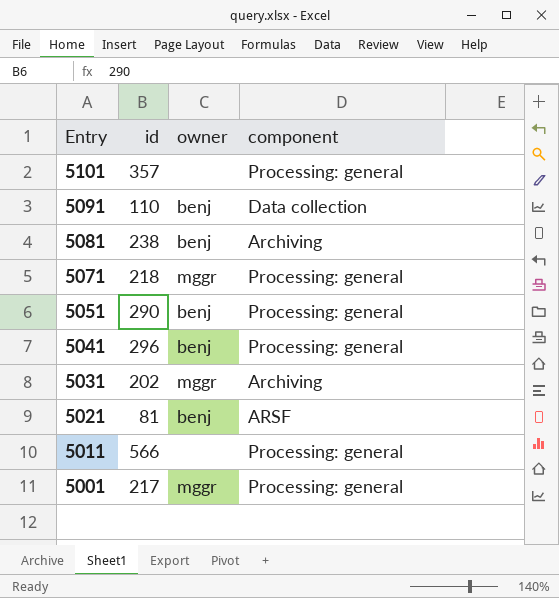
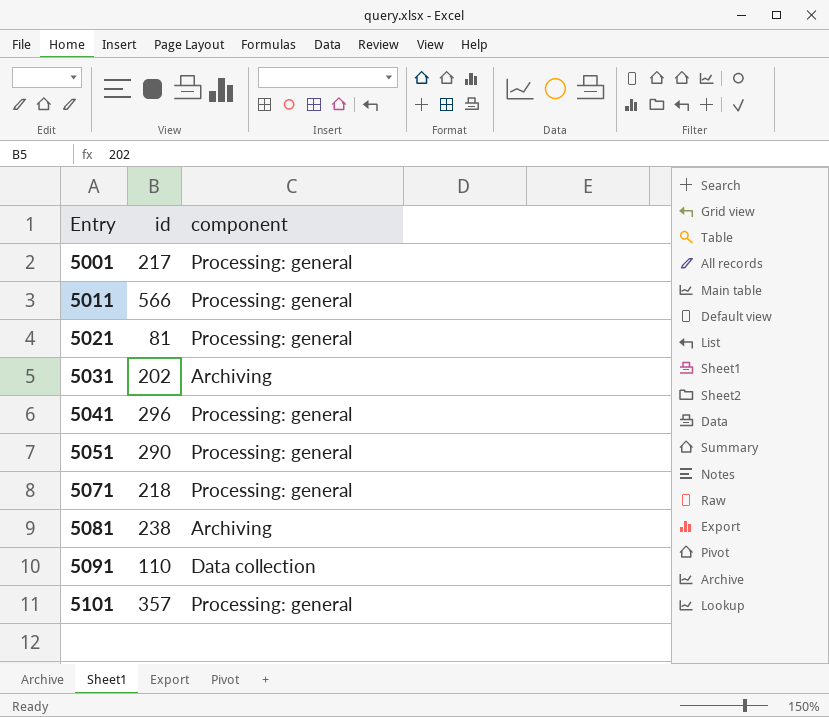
row order: Entry descending -> Entry ascending
column owner | position: 3 -> none
5021 | component: ARSF -> Processing: general

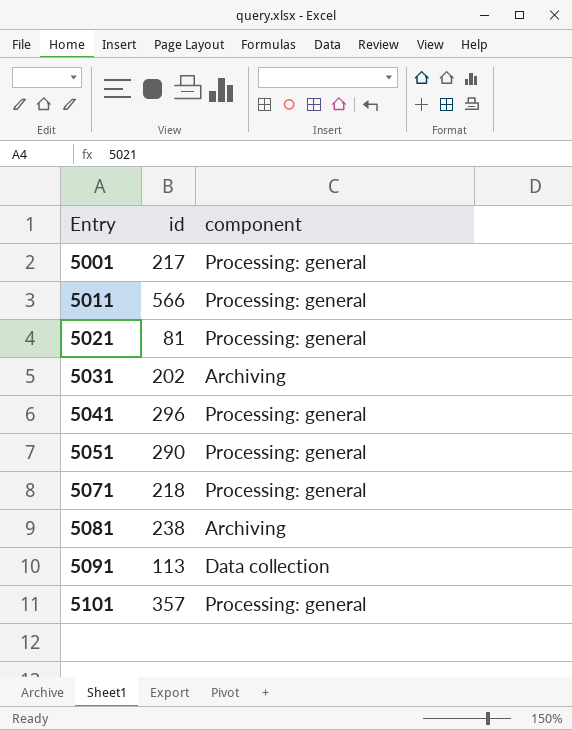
5091 | id: 110 -> 113

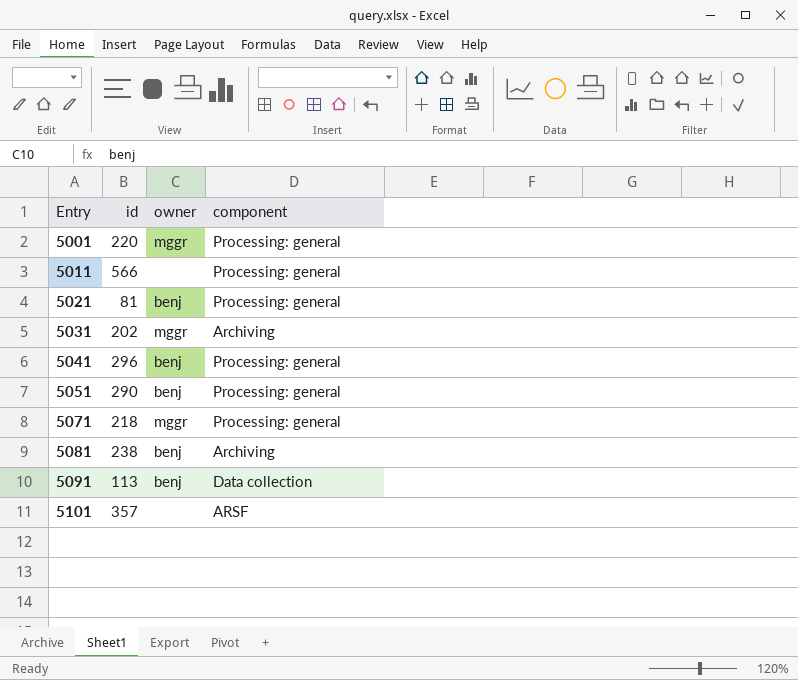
column owner | position: none -> 3
5001 | id: 217 -> 220
5101 | component: Processing: general -> ARSF

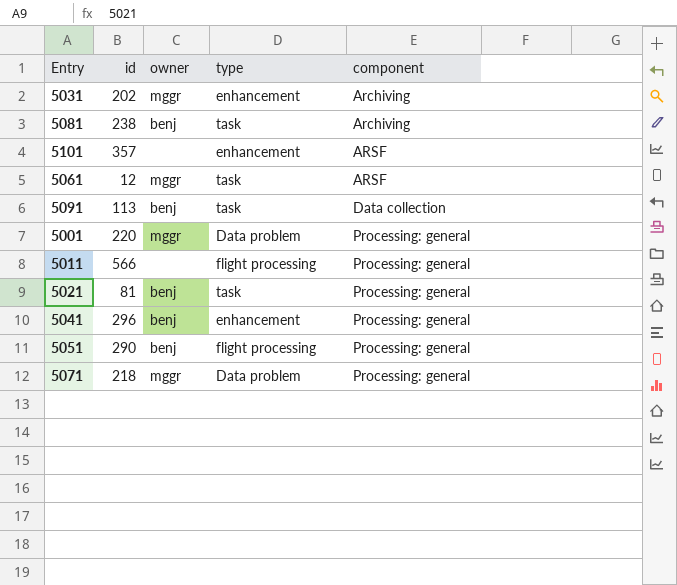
row order: Entry ascending -> component ascending
column type | position: none -> 4
row 5061: none -> 12 | mggr | task | ARSF

